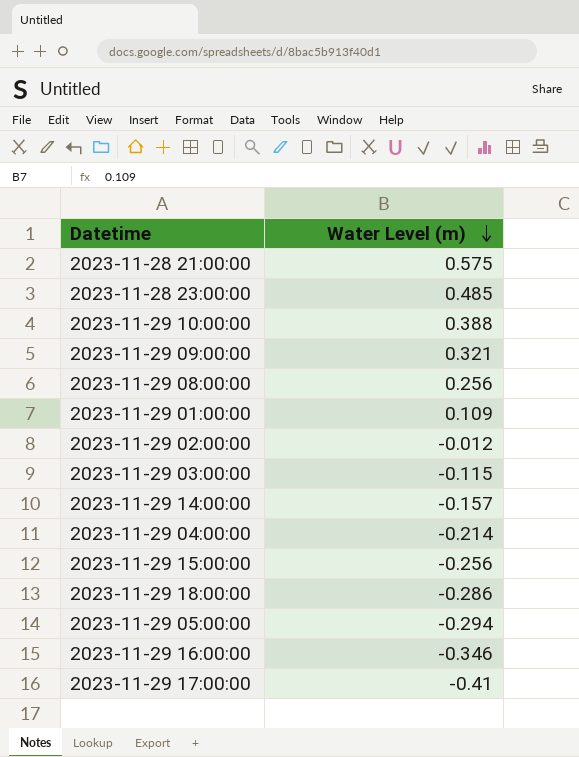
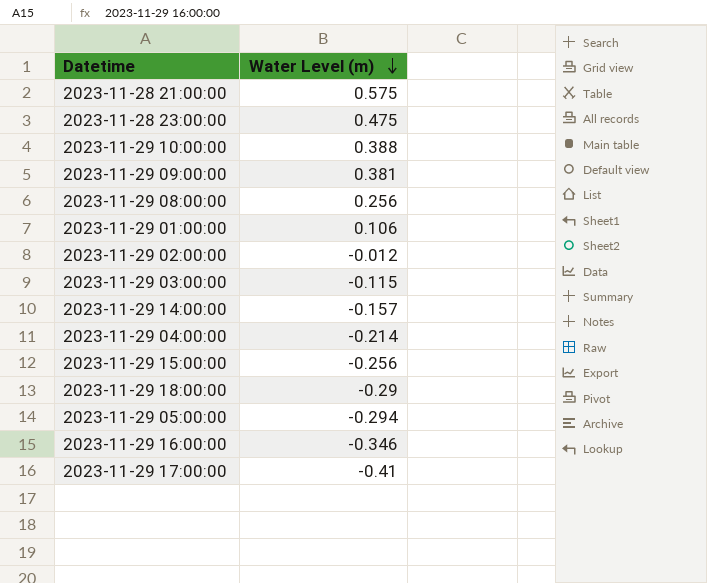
2023-11-28 23:00:00 | Water Level (m): 0.485 -> 0.475
2023-11-29 09:00:00 | Water Level (m): 0.321 -> 0.381
2023-11-29 01:00:00 | Water Level (m): 0.109 -> 0.106
2023-11-29 18:00:00 | Water Level (m): -0.286 -> -0.29

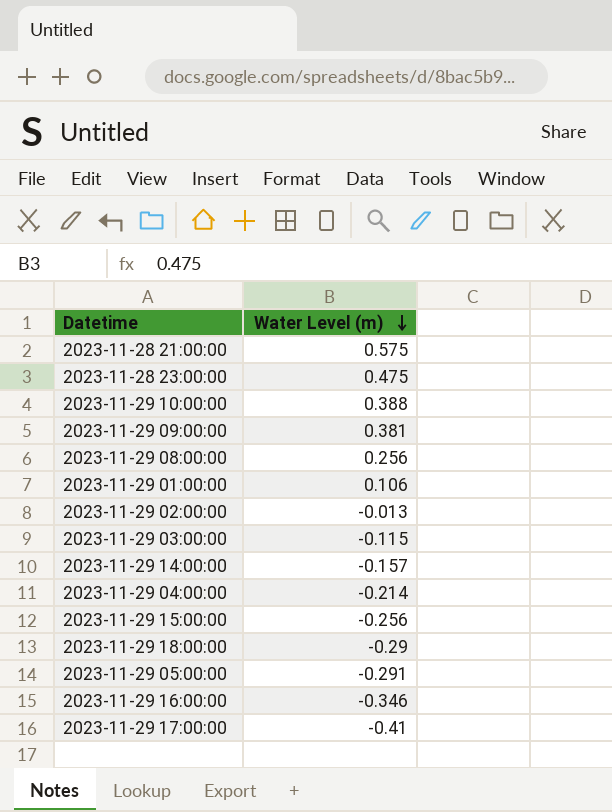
2023-11-29 02:00:00 | Water Level (m): -0.012 -> -0.013
2023-11-29 05:00:00 | Water Level (m): -0.294 -> -0.291

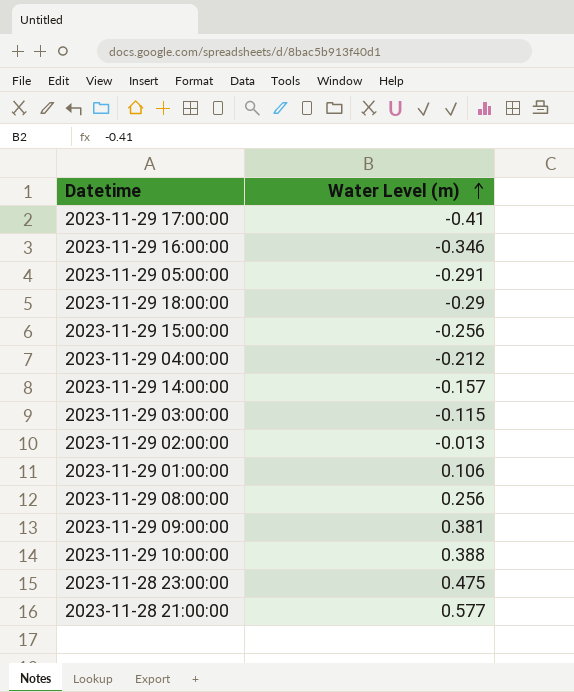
row order: Water Level (m) descending -> Water Level (m) ascending
2023-11-29 04:00:00 | Water Level (m): -0.214 -> -0.212
2023-11-28 21:00:00 | Water Level (m): 0.575 -> 0.577

